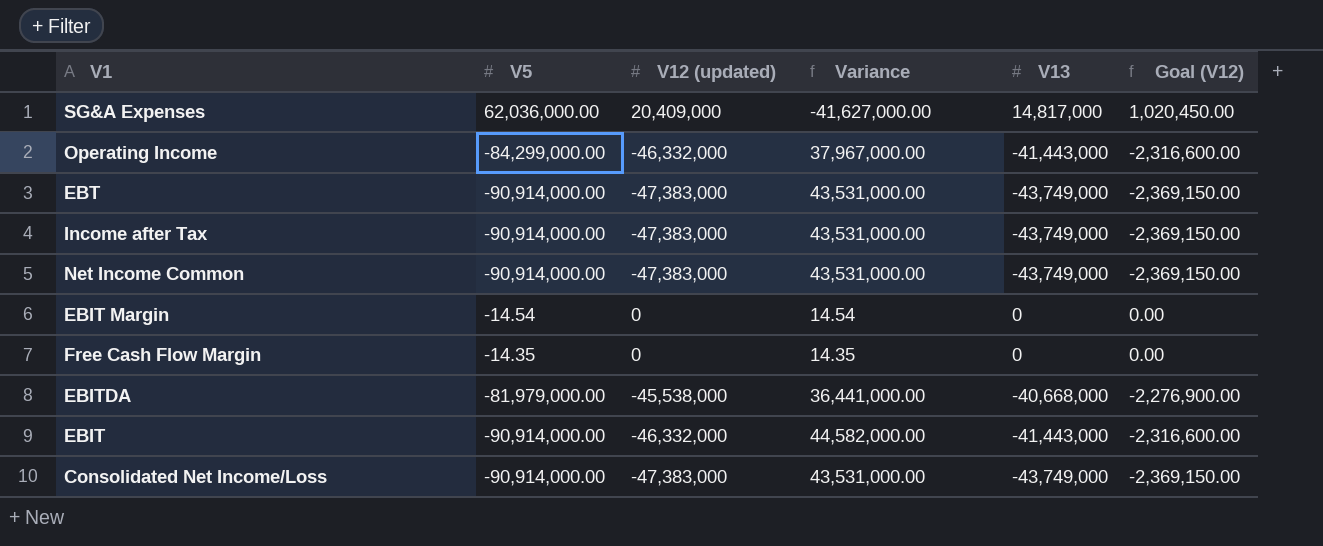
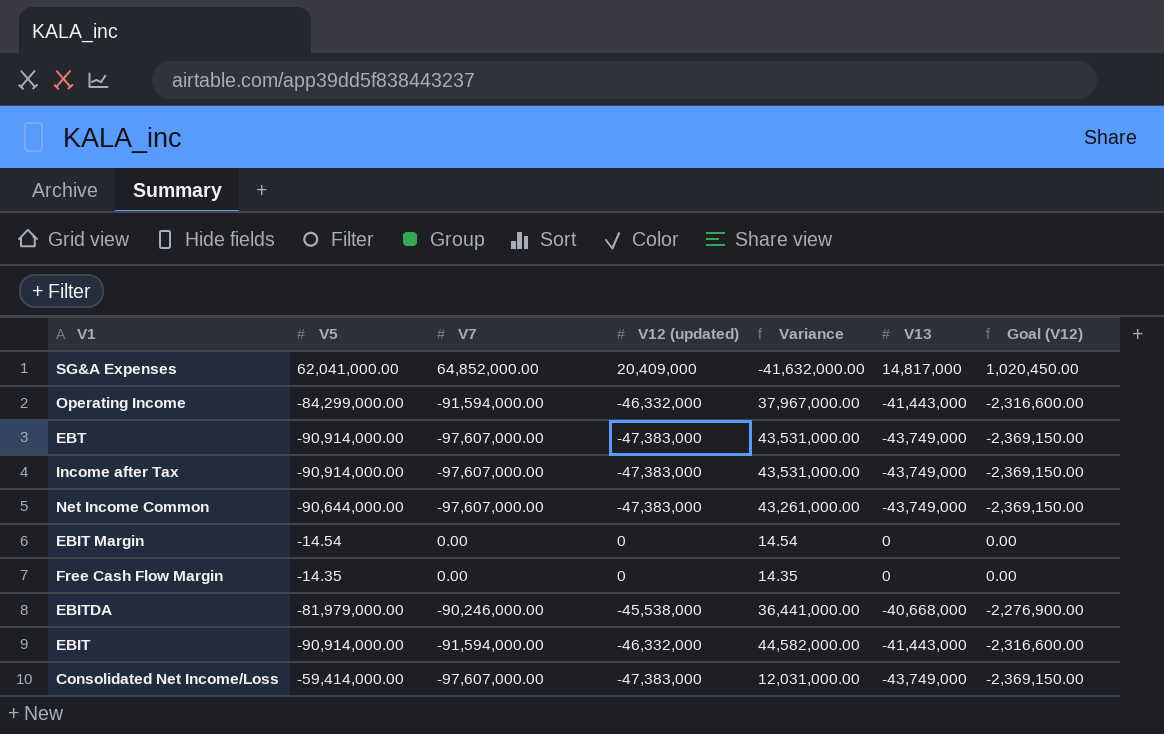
column V7 | position: none -> 3
SG&A Expenses | V5: 62,036,000.00 -> 62,041,000.00
SG&A Expenses | Variance: -41,627,000.00 -> -41,632,000.00
Net Income Common | V5: -90,914,000.00 -> -90,644,000.00
Net Income Common | Variance: 43,531,000.00 -> 43,261,000.00
Consolidated Net Income/Loss | V5: -90,914,000.00 -> -59,414,000.00
Consolidated Net Income/Loss | Variance: 43,531,000.00 -> 12,031,000.00

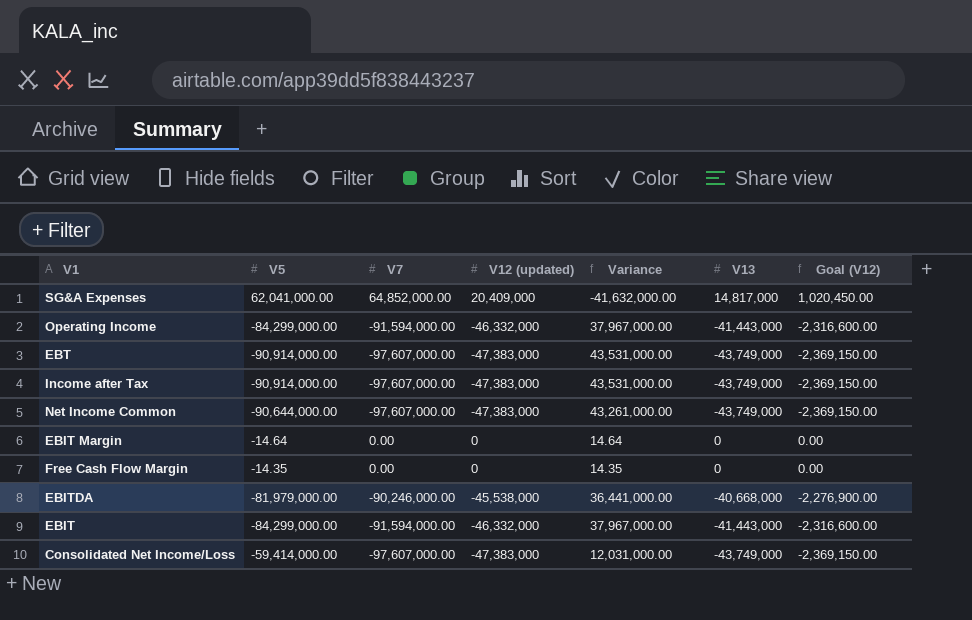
EBIT Margin | V5: -14.54 -> -14.64
EBIT Margin | Variance: 14.54 -> 14.64
EBIT | V5: -90,914,000.00 -> -84,299,000.00
EBIT | Variance: 44,582,000.00 -> 37,967,000.00

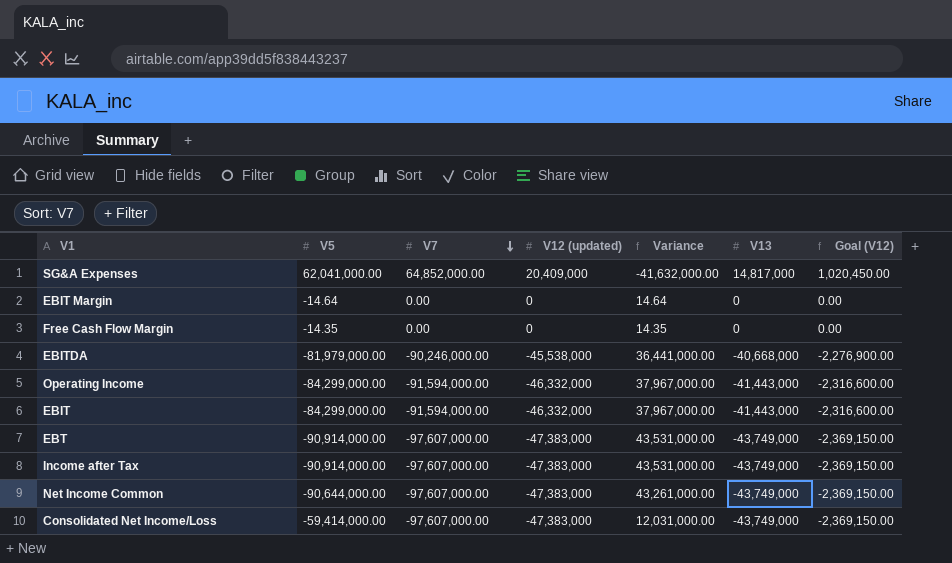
row order: none -> V7 descending

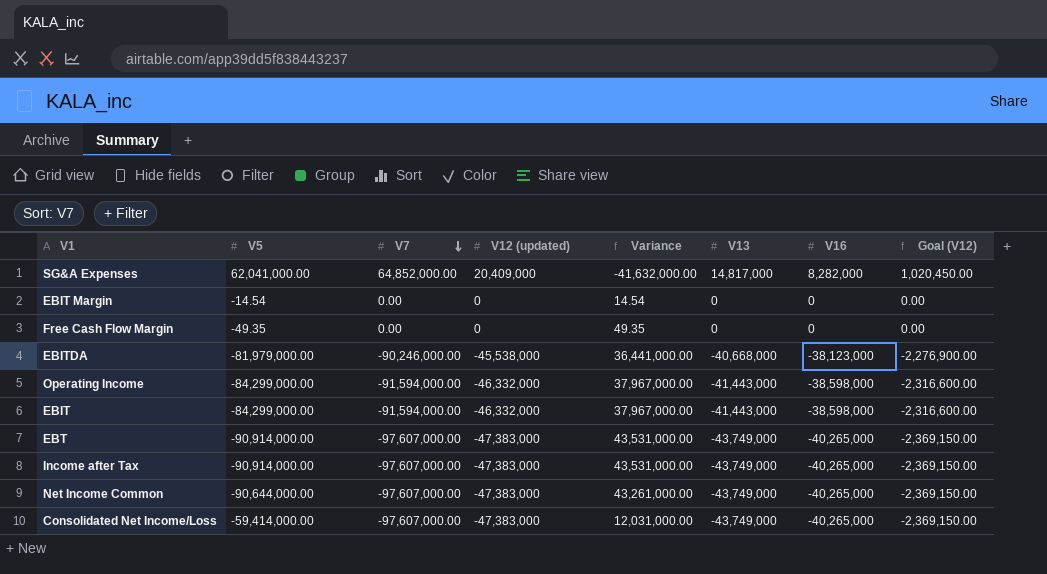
column V16 | position: none -> 7
EBIT Margin | V5: -14.64 -> -14.54
EBIT Margin | Variance: 14.64 -> 14.54
Free Cash Flow Margin | V5: -14.35 -> -49.35
Free Cash Flow Margin | Variance: 14.35 -> 49.35

